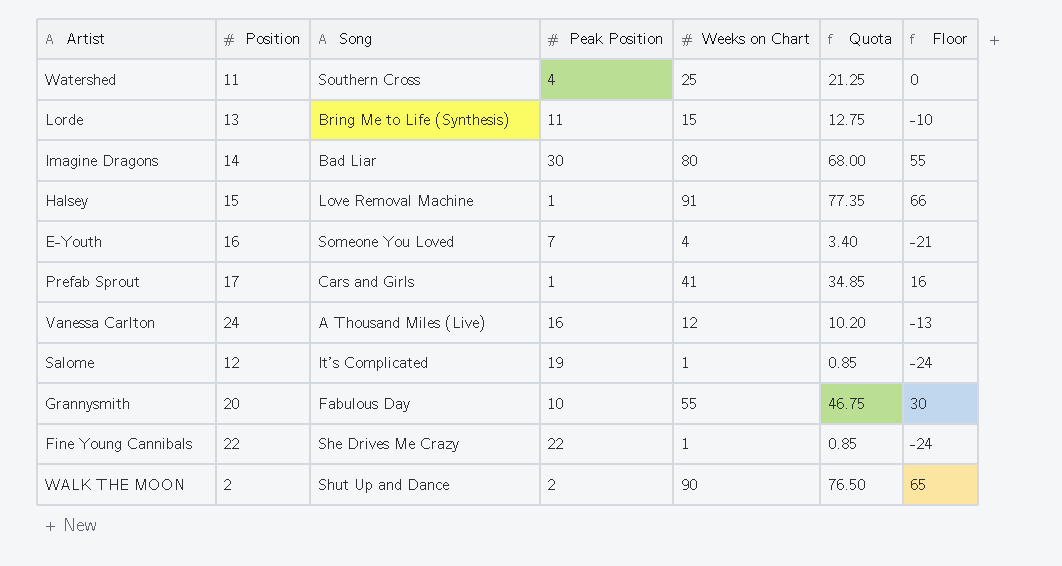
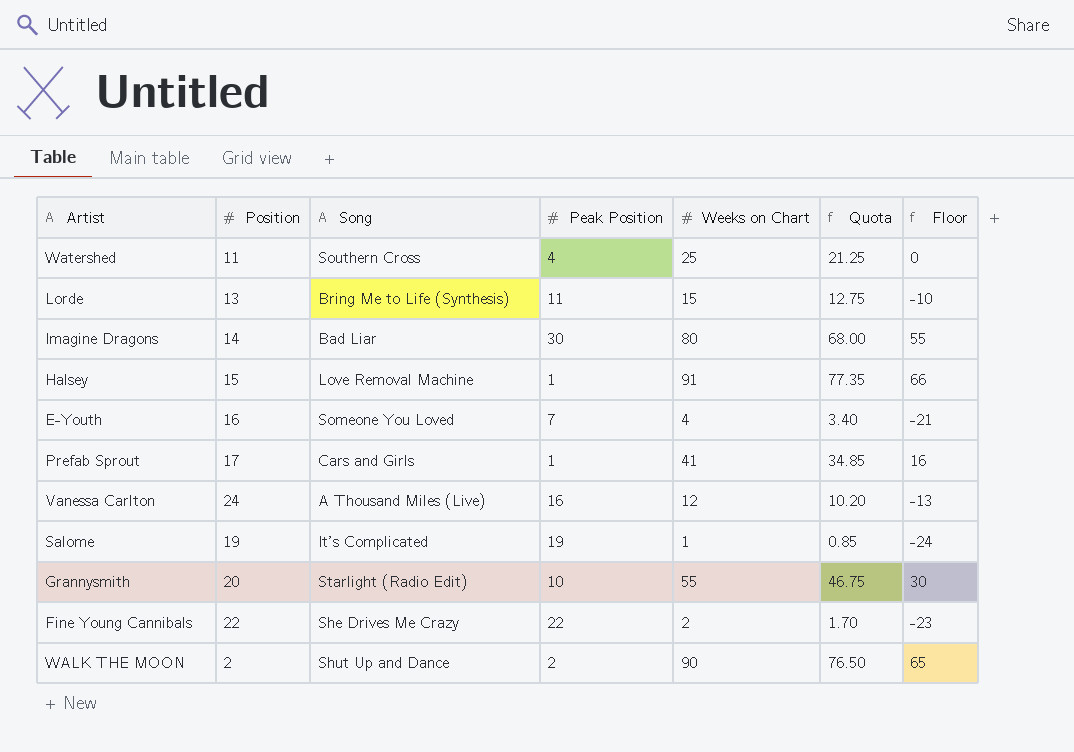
Salome | Position: 12 -> 19
Grannysmith | Song: Fabulous Day -> Starlight (Radio Edit)
Fine Young Cannibals | Weeks on Chart: 1 -> 2
Fine Young Cannibals | Quota: 0.85 -> 1.70
Fine Young Cannibals | Floor: -24 -> -23

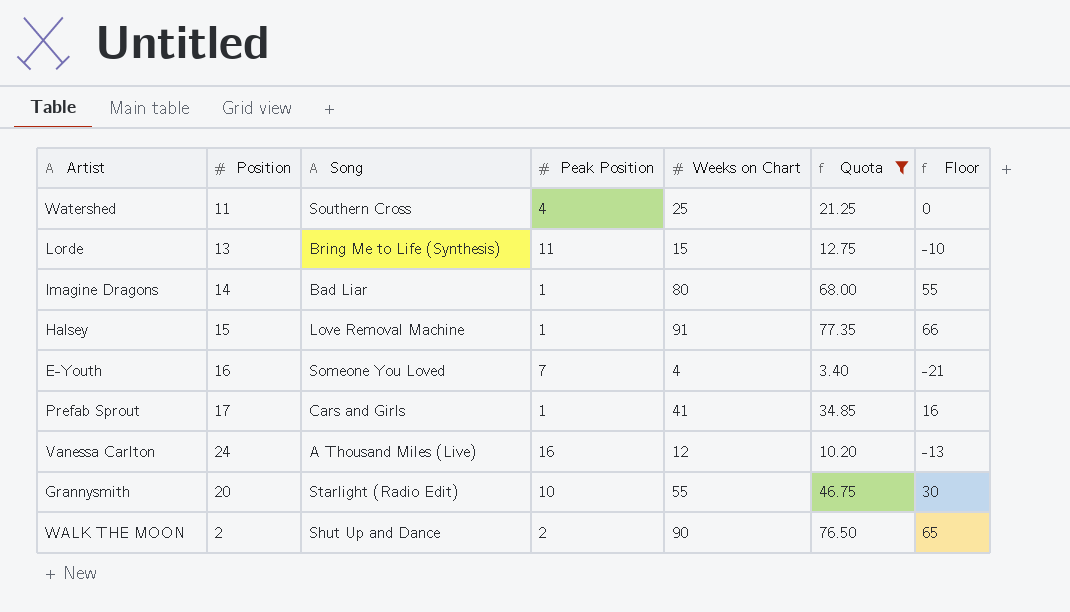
filter: none -> Quota >= 3.40
Imagine Dragons | Peak Position: 30 -> 1

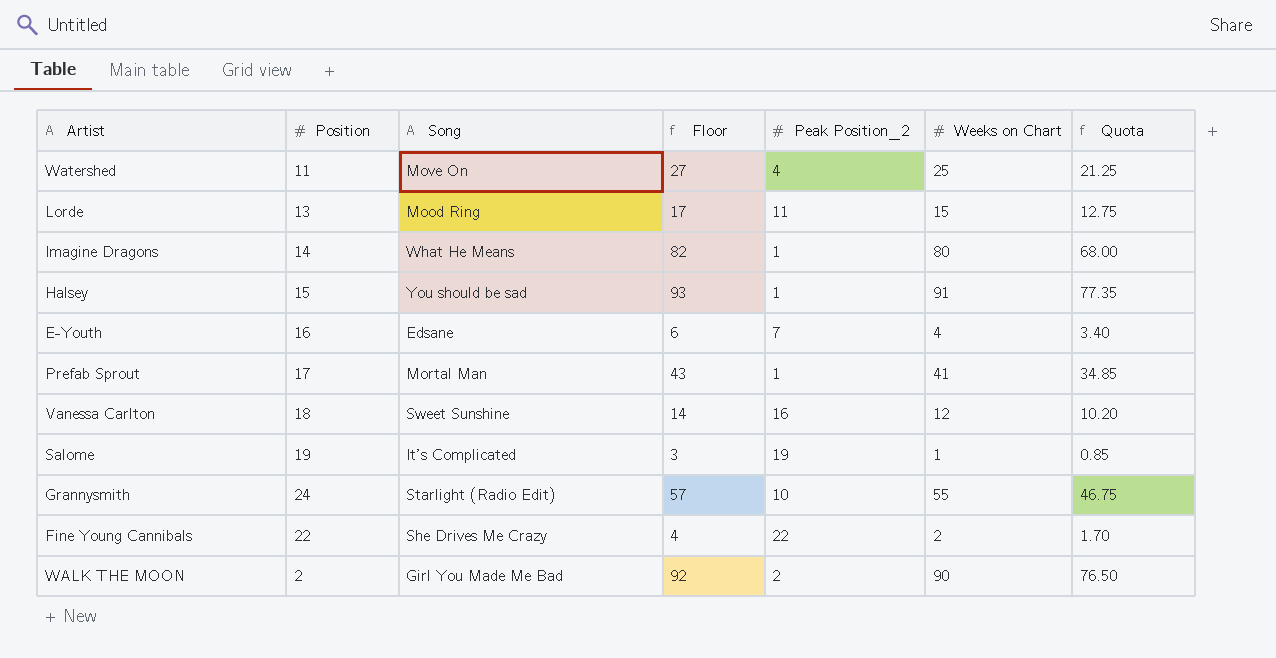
filter: Quota >= 3.40 -> none
column Floor | formula: [Weeks on Chart] - 25 -> [Weeks on Chart] + 2
column Floor | position: 7 -> 4
column name: Peak Position -> Peak Position_2
Watershed | Song: Southern Cross -> Move On
Lorde | Song: Bring Me to Life (Synthesis) -> Mood Ring
Imagine Dragons | Song: Bad Liar -> What He Means
Halsey | Song: Love Removal Machine -> You should be sad
E-Youth | Song: Someone You Loved -> Edsane
Prefab Sprout | Song: Cars and Girls -> Mortal Man
Vanessa Carlton | Position: 24 -> 18
Vanessa Carlton | Song: A Thousand Miles (Live) -> Sweet Sunshine
Grannysmith | Position: 20 -> 24
WALK THE MOON | Song: Shut Up and Dance -> Girl You Made Me Bad

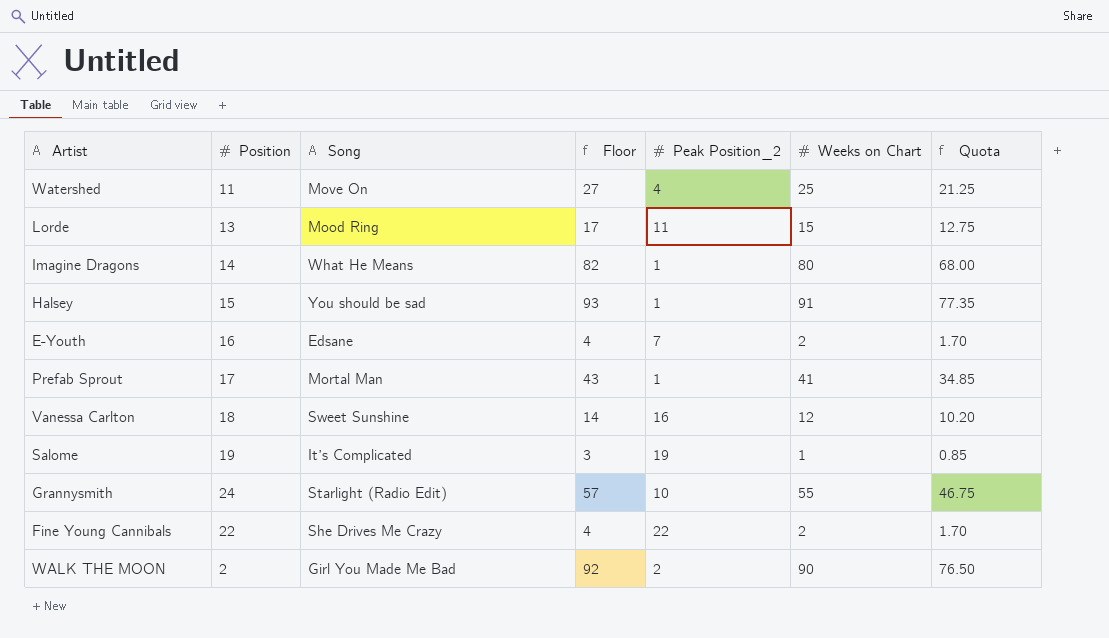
E-Youth | Floor: 6 -> 4
E-Youth | Weeks on Chart: 4 -> 2
E-Youth | Quota: 3.40 -> 1.70

